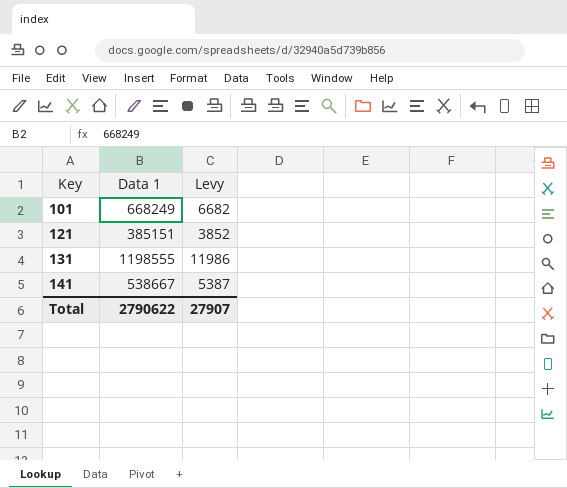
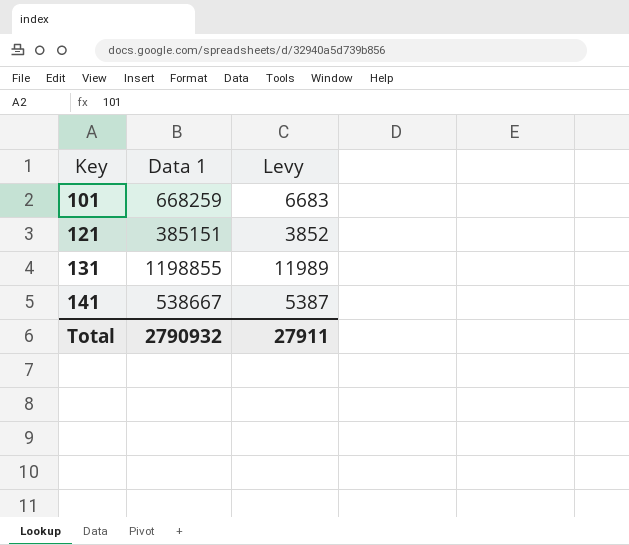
101 | Data 1: 668249 -> 668259
101 | Levy: 6682 -> 6683
131 | Data 1: 1198555 -> 1198855
131 | Levy: 11986 -> 11989
Total | Data 1: 2790622 -> 2790932
Total | Levy: 27907 -> 27911

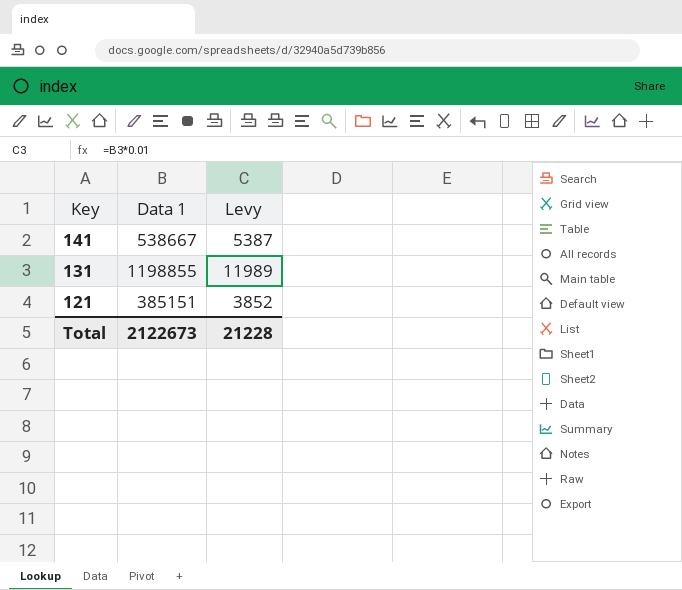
row order: Key ascending -> Key descending
row 101: 668259 | 6683 -> none
Total | Data 1: 2790932 -> 2122673
Total | Levy: 27911 -> 21228

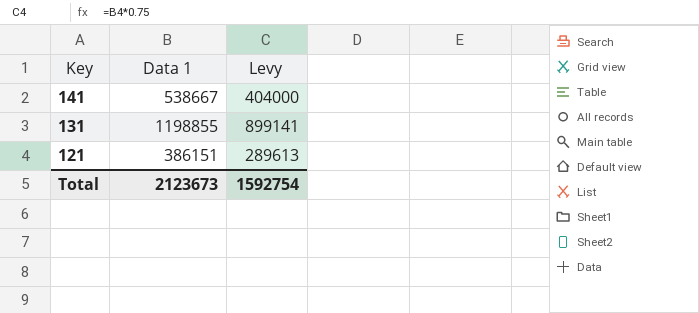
column Levy | formula: [Data 1] * 0.01 -> [Data 1] * 0.75
121 | Data 1: 385151 -> 386151
Total | Data 1: 2122673 -> 2123673
Total | Levy: 21228 -> 1592754

